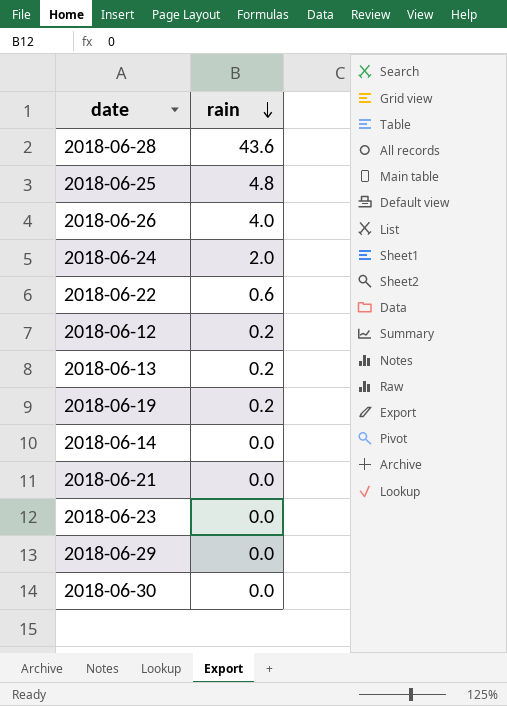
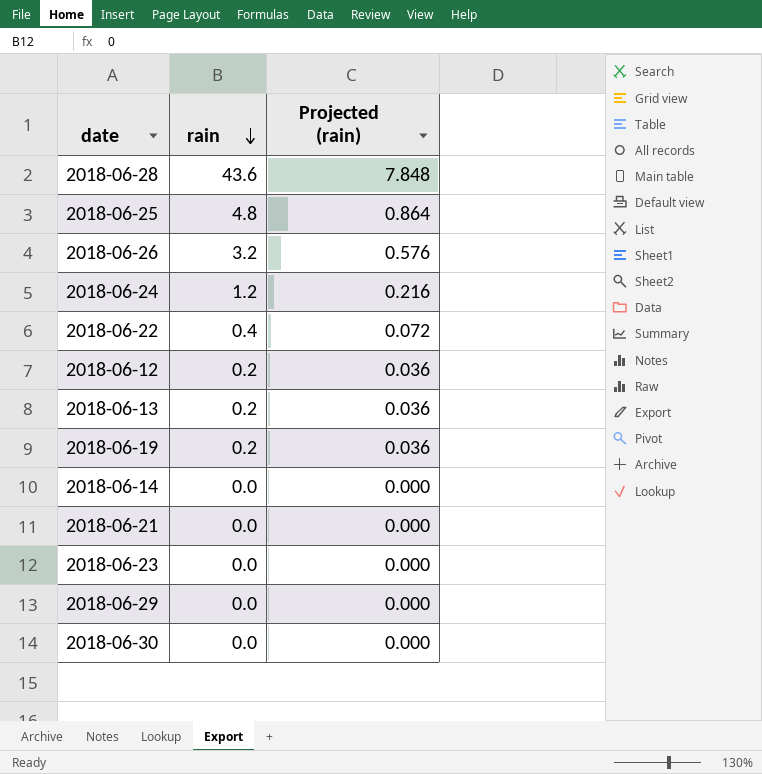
column Projected (rain) | formula: none -> [rain] * 0.18
2018-06-26 | rain: 4.0 -> 3.2
2018-06-24 | rain: 2.0 -> 1.2
2018-06-22 | rain: 0.6 -> 0.4

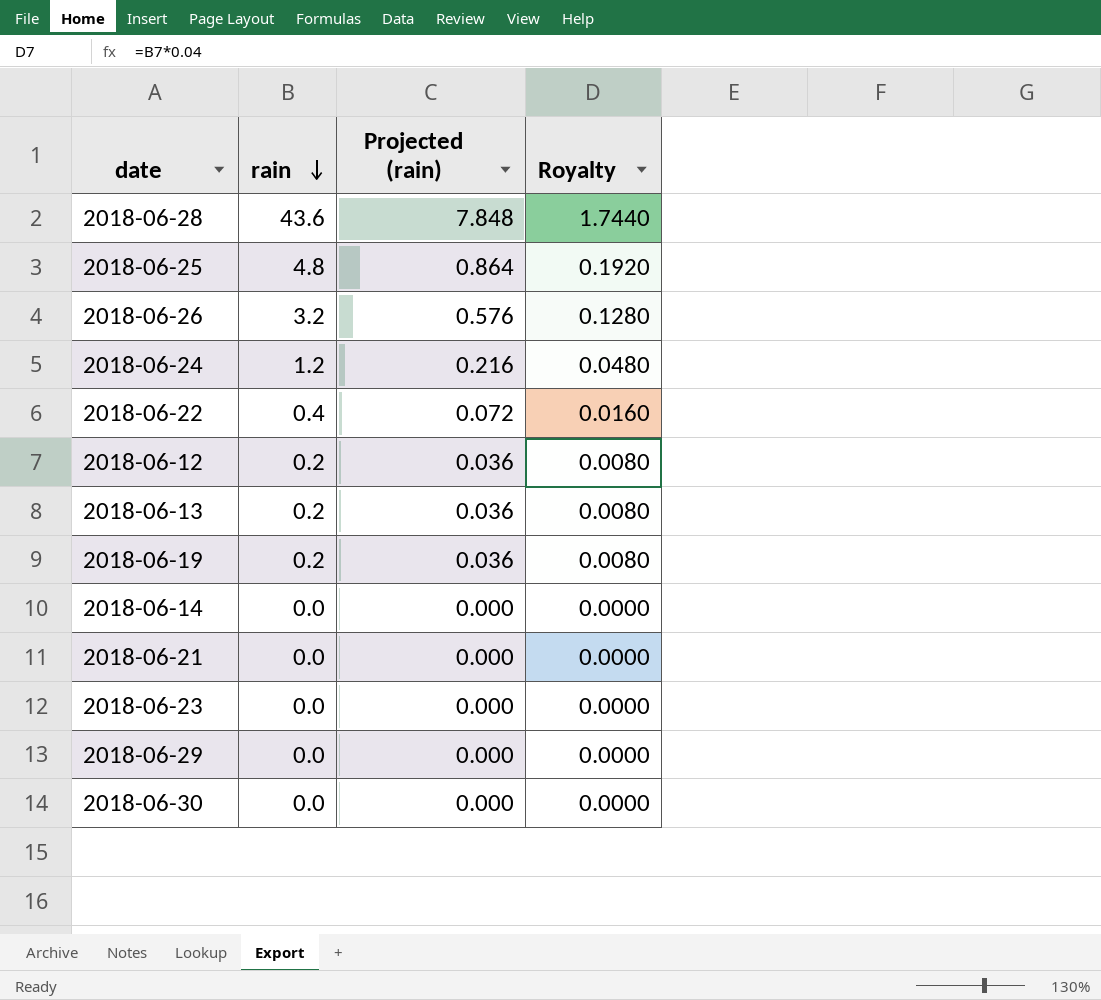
column Royalty | formula: none -> [rain] * 0.04

